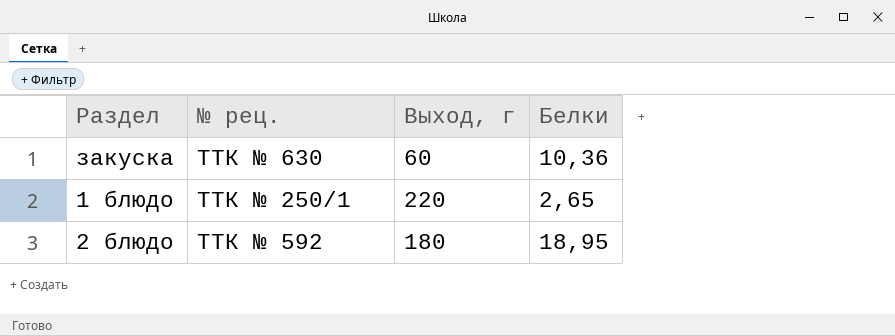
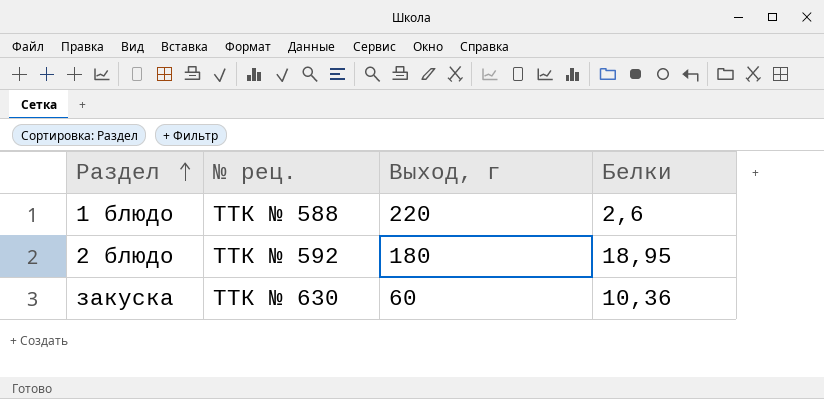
row order: none -> Раздел ascending
1 блюдо | № рец.: ТТК № 250/1 -> ТТК № 588
1 блюдо | Белки: 2,65 -> 2,6

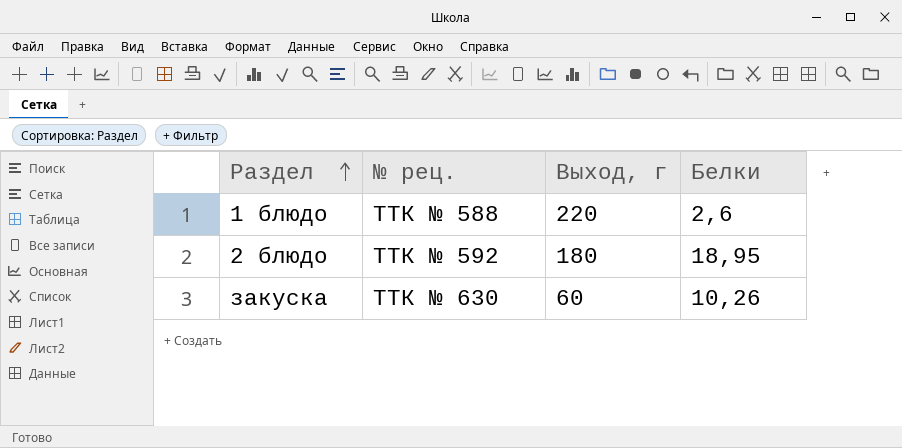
закуска | Белки: 10,36 -> 10,26

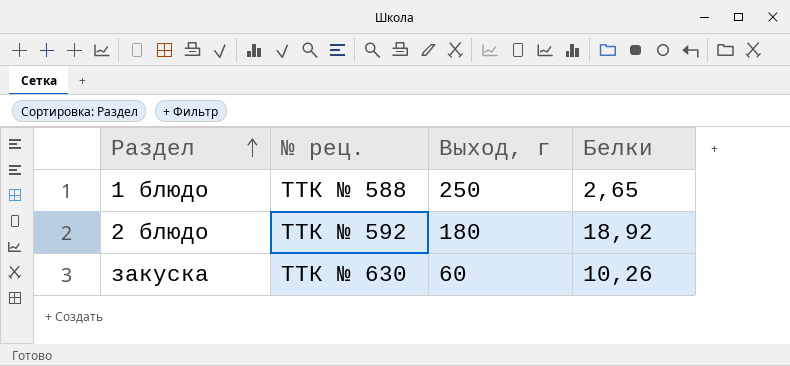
1 блюдо | Выход, г: 220 -> 250
1 блюдо | Белки: 2,6 -> 2,65
2 блюдо | Белки: 18,95 -> 18,92

